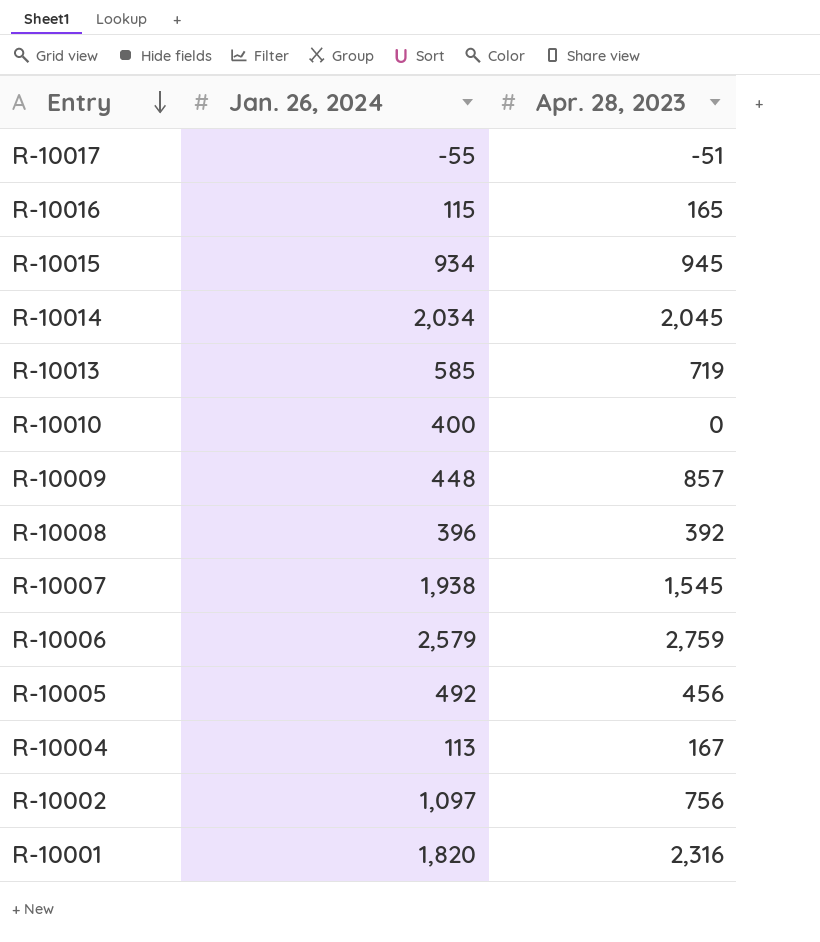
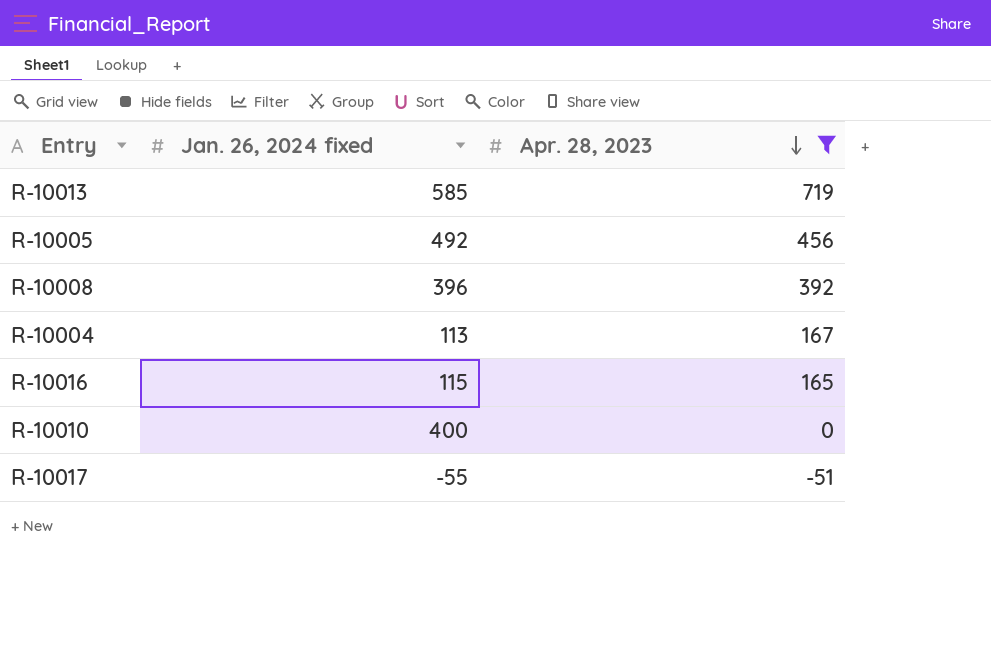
filter: none -> Apr. 28, 2023 <= 719
row order: Entry descending -> Apr. 28, 2023 descending
column name: Jan. 26, 2024 -> Jan. 26, 2024 fixed

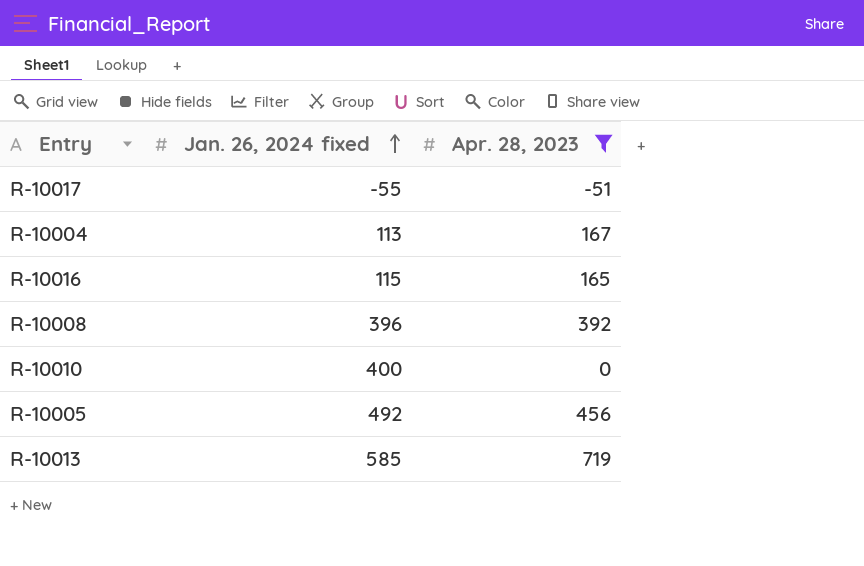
row order: Apr. 28, 2023 descending -> Jan. 26, 2024 fixed ascending

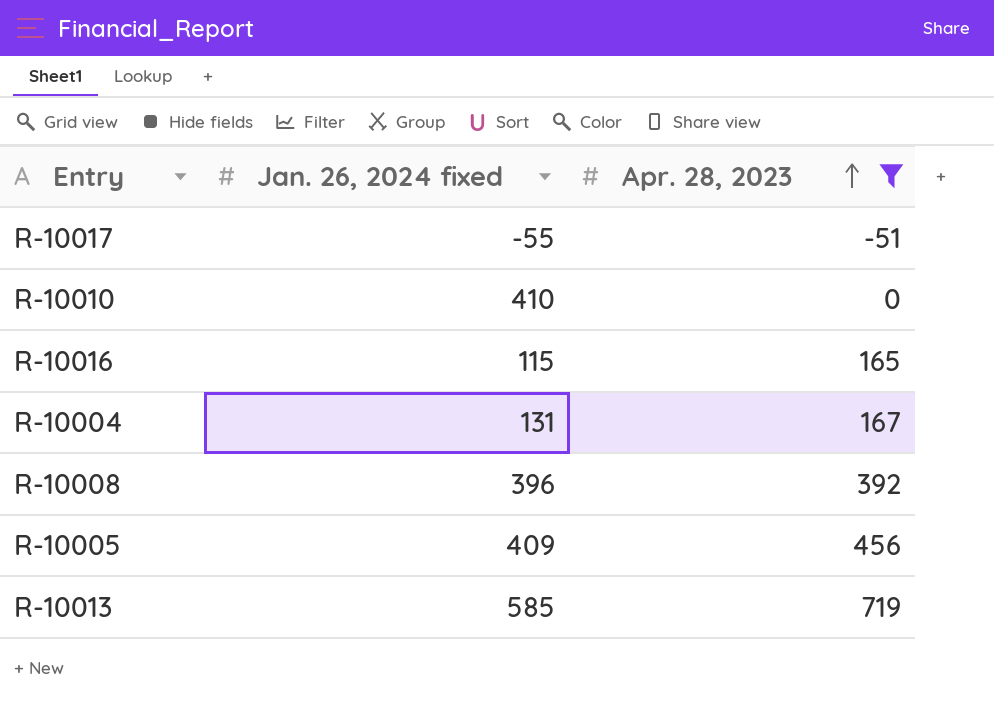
row order: Jan. 26, 2024 fixed ascending -> Apr. 28, 2023 ascending
R-10010 | Jan. 26, 2024 fixed: 400 -> 410
R-10004 | Jan. 26, 2024 fixed: 113 -> 131
R-10005 | Jan. 26, 2024 fixed: 492 -> 409

